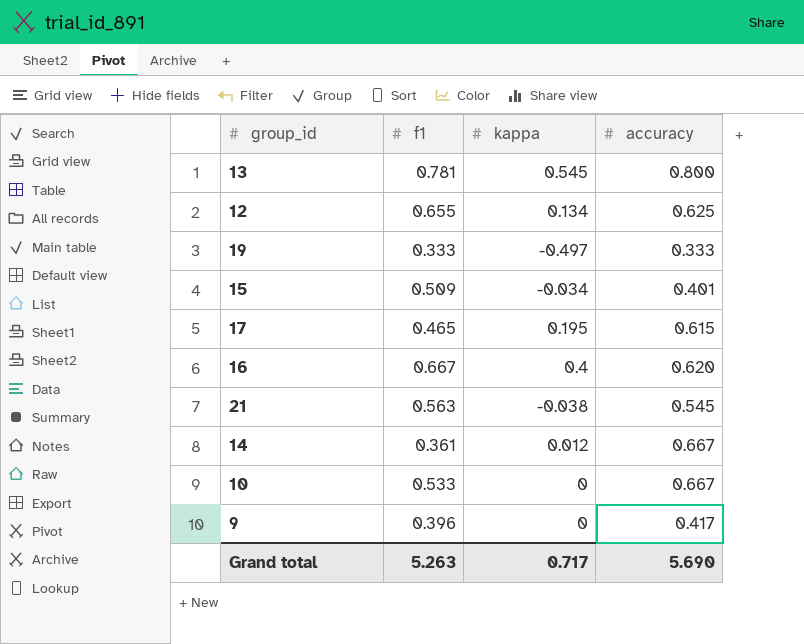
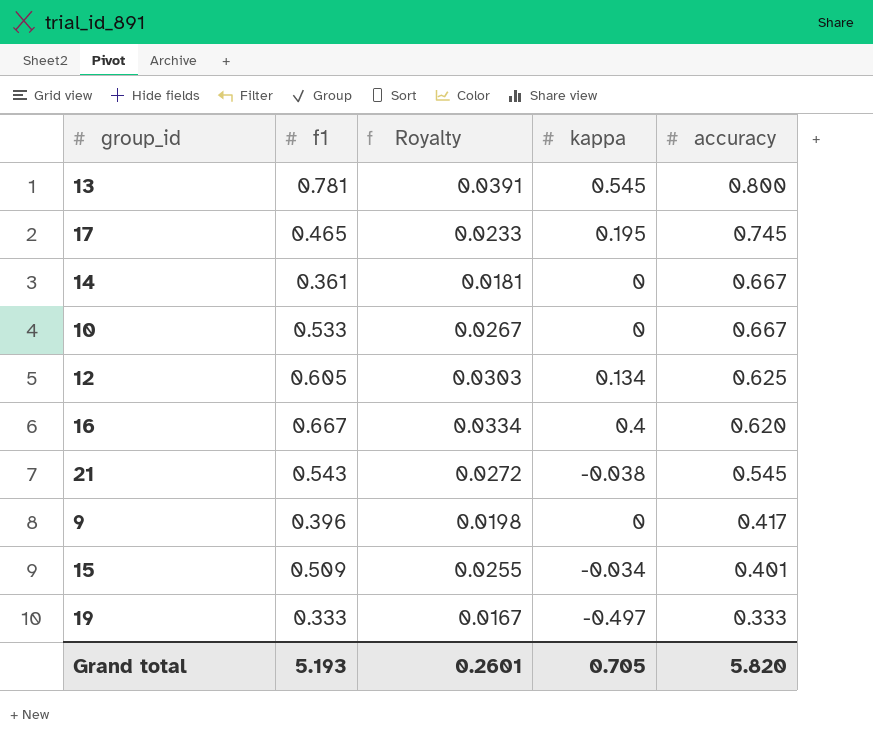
row order: none -> accuracy descending
column Royalty | formula: none -> [f1] * 0.05
17 | accuracy: 0.615 -> 0.745
14 | kappa: 0.012 -> 0
12 | f1: 0.655 -> 0.605
21 | f1: 0.563 -> 0.543
Grand total | f1: 5.263 -> 5.193
Grand total | kappa: 0.717 -> 0.705
Grand total | accuracy: 5.690 -> 5.820

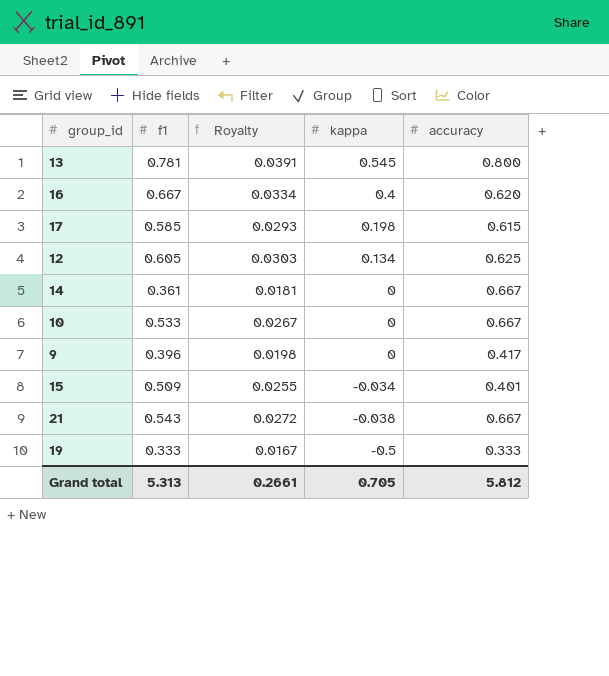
row order: accuracy descending -> kappa descending
17 | f1: 0.465 -> 0.585
17 | Royalty: 0.0233 -> 0.0293
17 | kappa: 0.195 -> 0.198
17 | accuracy: 0.745 -> 0.615
21 | accuracy: 0.545 -> 0.667
19 | kappa: -0.497 -> -0.5
Grand total | f1: 5.193 -> 5.313
Grand total | Royalty: 0.2601 -> 0.2661
Grand total | accuracy: 5.820 -> 5.812

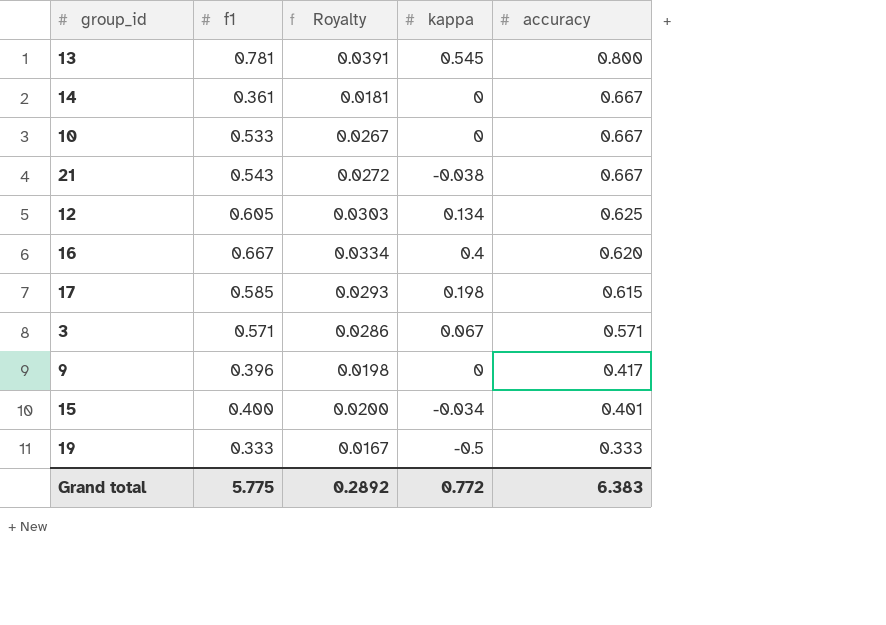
row order: kappa descending -> accuracy descending
row 3: none -> 0.571 | 0.0286 | 0.067 | 0.571
15 | f1: 0.509 -> 0.400
15 | Royalty: 0.0255 -> 0.0200
Grand total | f1: 5.313 -> 5.775
Grand total | Royalty: 0.2661 -> 0.2892
Grand total | kappa: 0.705 -> 0.772
Grand total | accuracy: 5.812 -> 6.383

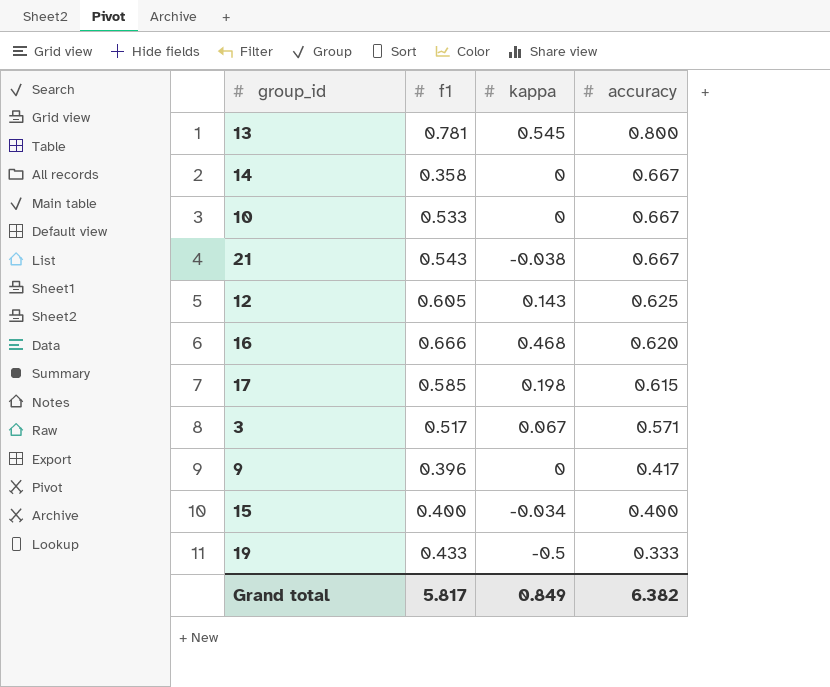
column Royalty | formula: [f1] * 0.05 -> none
14 | f1: 0.361 -> 0.358
12 | kappa: 0.134 -> 0.143
16 | f1: 0.667 -> 0.666
16 | kappa: 0.4 -> 0.468
3 | f1: 0.571 -> 0.517
15 | accuracy: 0.401 -> 0.400
19 | f1: 0.333 -> 0.433
Grand total | f1: 5.775 -> 5.817
Grand total | kappa: 0.772 -> 0.849
Grand total | accuracy: 6.383 -> 6.382

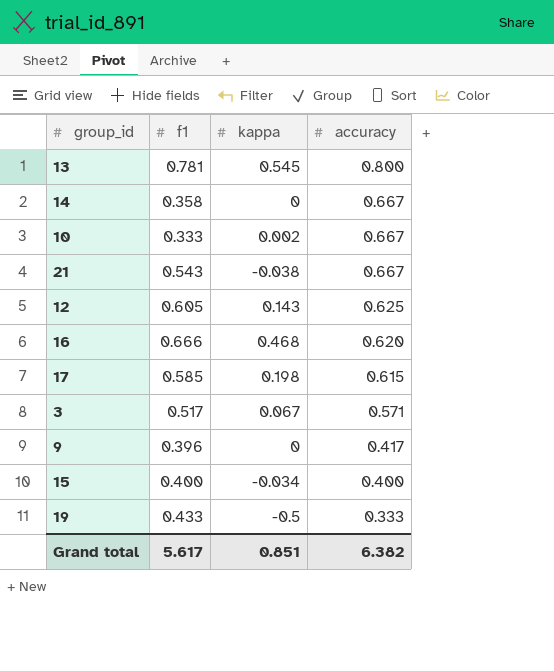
10 | f1: 0.533 -> 0.333
10 | kappa: 0 -> 0.002
Grand total | f1: 5.817 -> 5.617
Grand total | kappa: 0.849 -> 0.851

